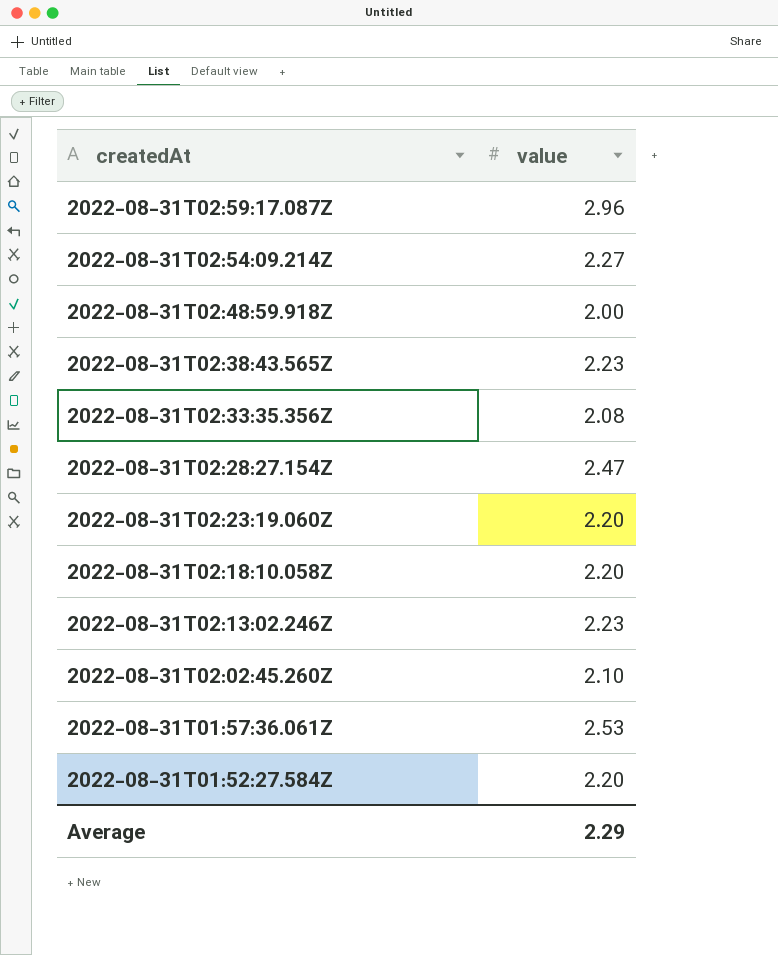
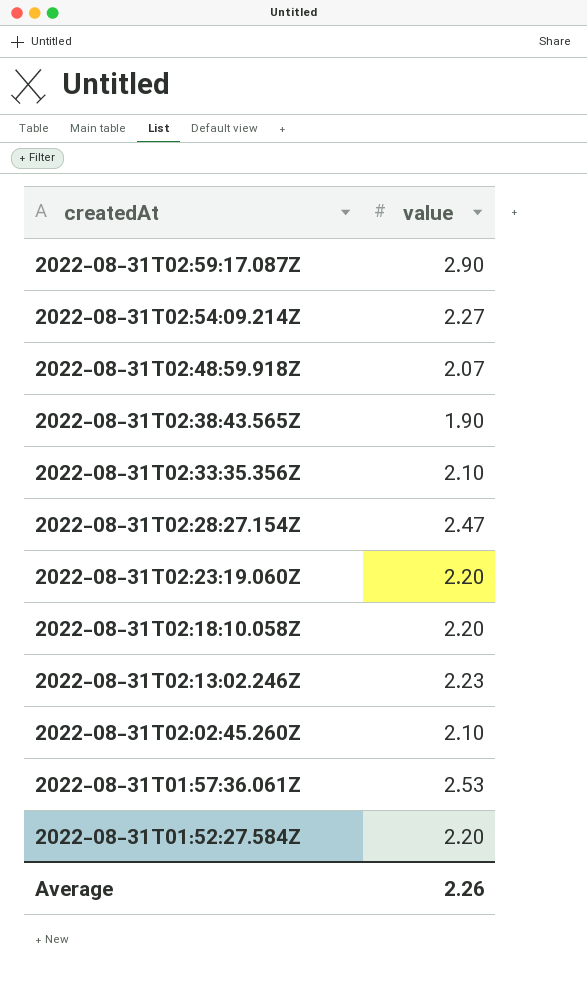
2022-08-31T02:59:17.087Z | value: 2.96 -> 2.90
2022-08-31T02:48:59.918Z | value: 2.00 -> 2.07
2022-08-31T02:38:43.565Z | value: 2.23 -> 1.90
2022-08-31T02:33:35.356Z | value: 2.08 -> 2.10
Average | value: 2.29 -> 2.26

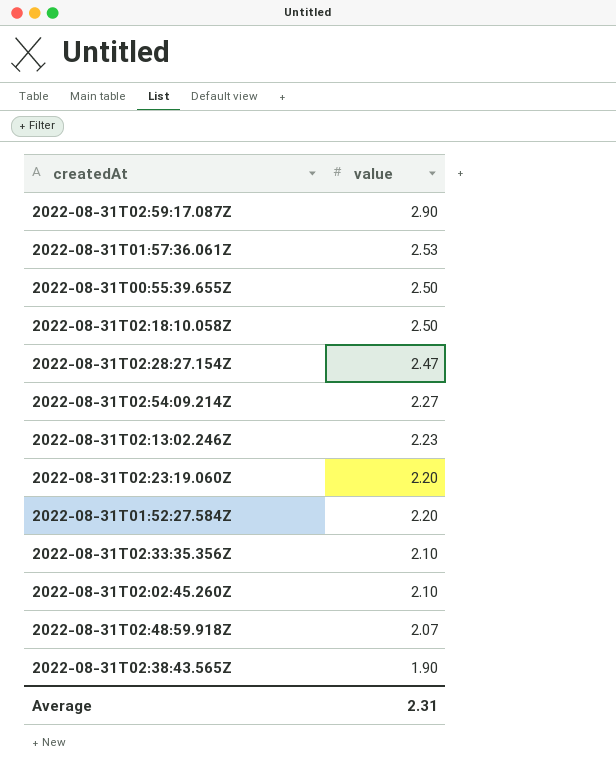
row order: createdAt descending -> value descending
row 2022-08-31T00:55:39.655Z: none -> 2.50
2022-08-31T02:18:10.058Z | value: 2.20 -> 2.50
Average | value: 2.26 -> 2.31

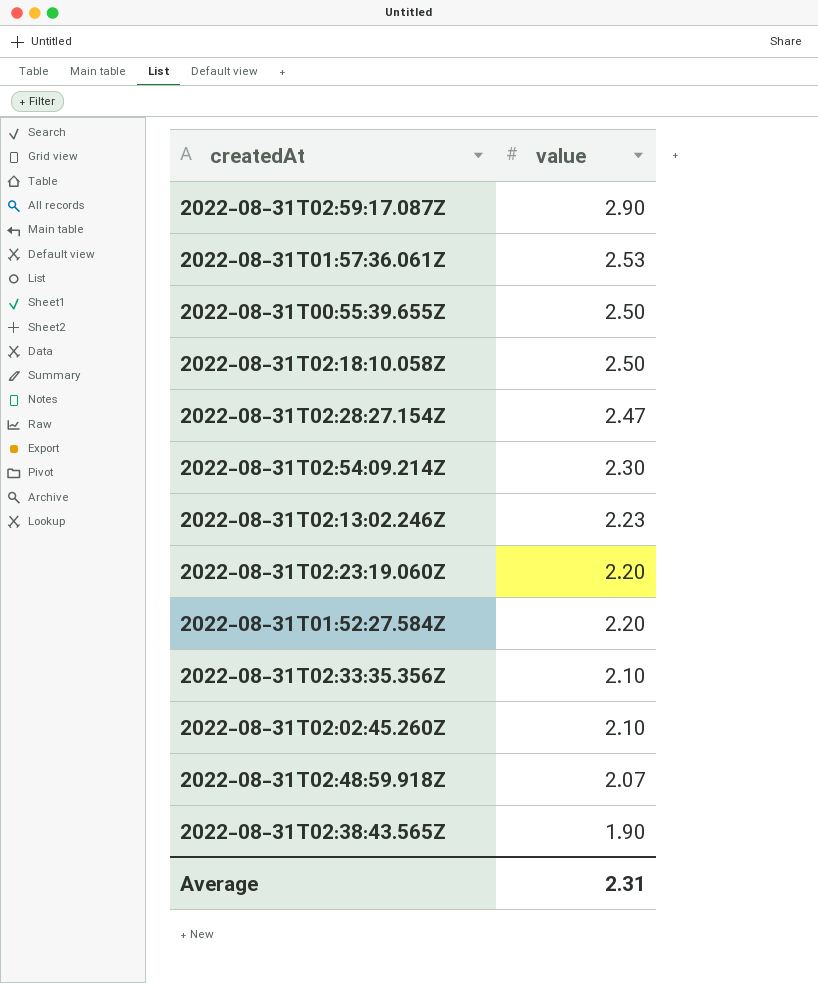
2022-08-31T02:54:09.214Z | value: 2.27 -> 2.30

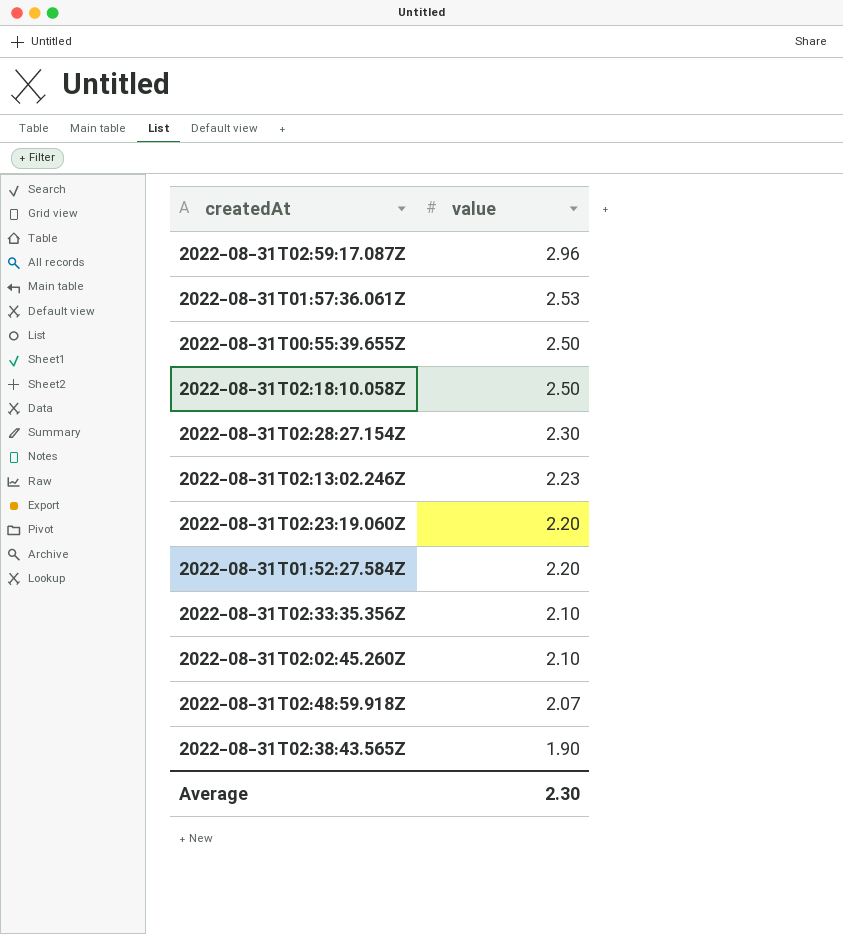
row 2022-08-31T02:54:09.214Z: 2.30 -> none
2022-08-31T02:59:17.087Z | value: 2.90 -> 2.96
2022-08-31T02:28:27.154Z | value: 2.47 -> 2.30
Average | value: 2.31 -> 2.30

